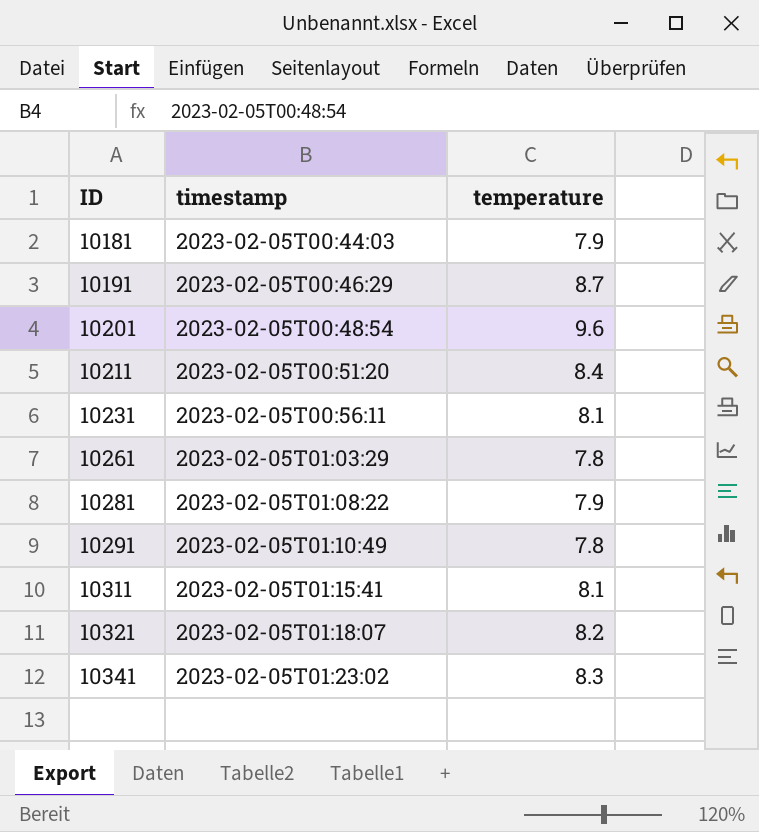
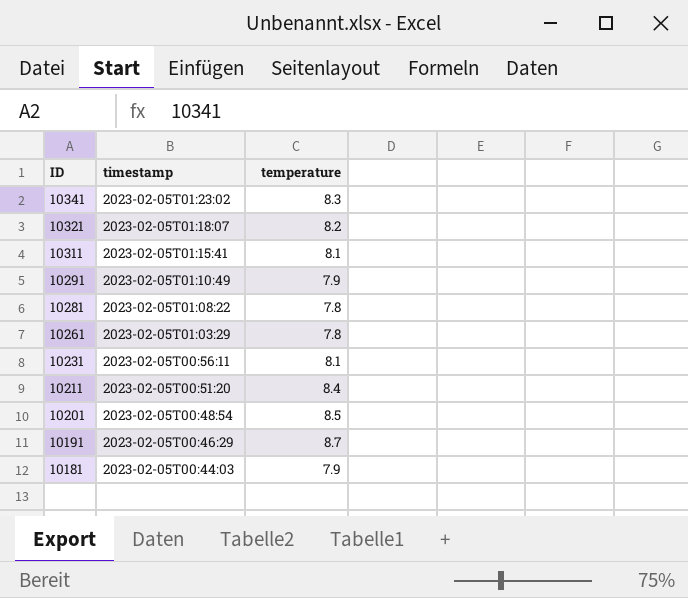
row order: ID ascending -> ID descending
10291 | temperature: 7.8 -> 7.9
10281 | temperature: 7.9 -> 7.8
10201 | temperature: 9.6 -> 8.5

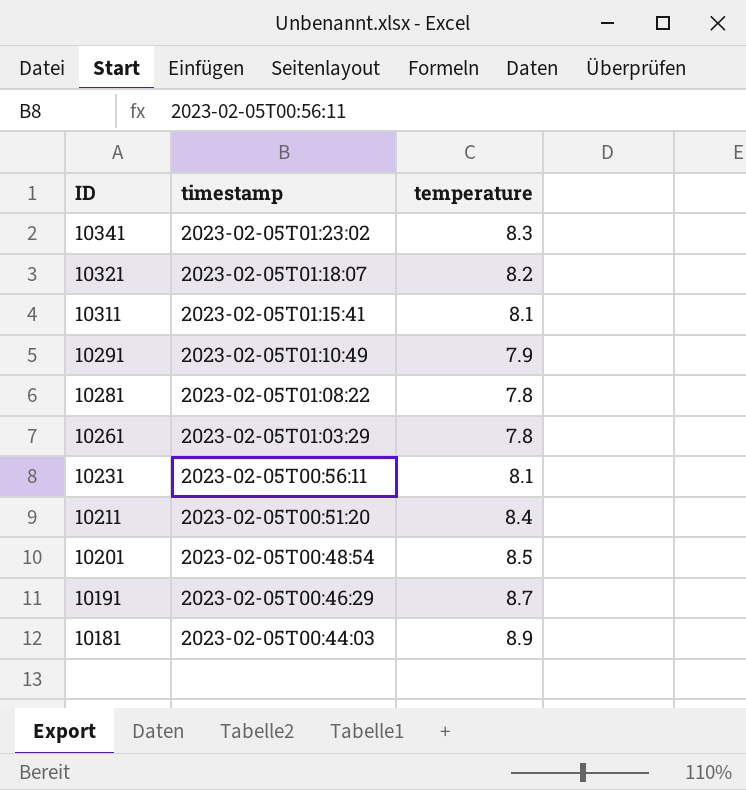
10181 | temperature: 7.9 -> 8.9

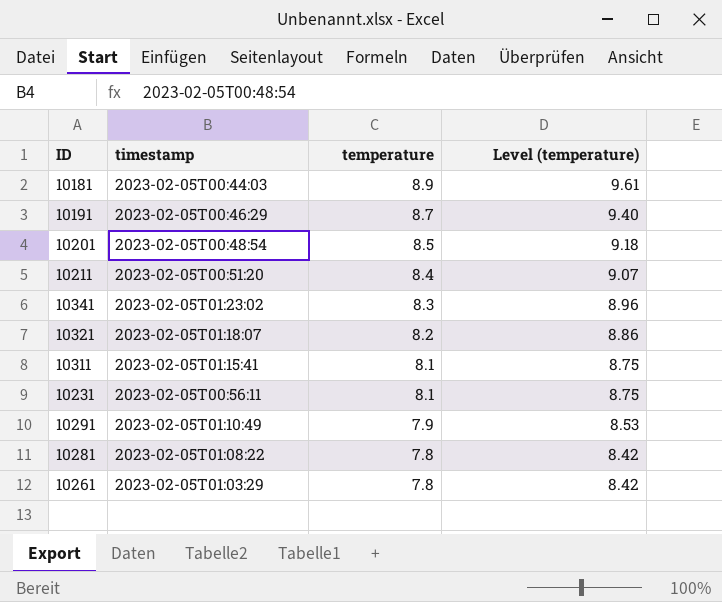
row order: ID descending -> temperature descending
column Level (temperature) | formula: none -> [temperature] * 1.08

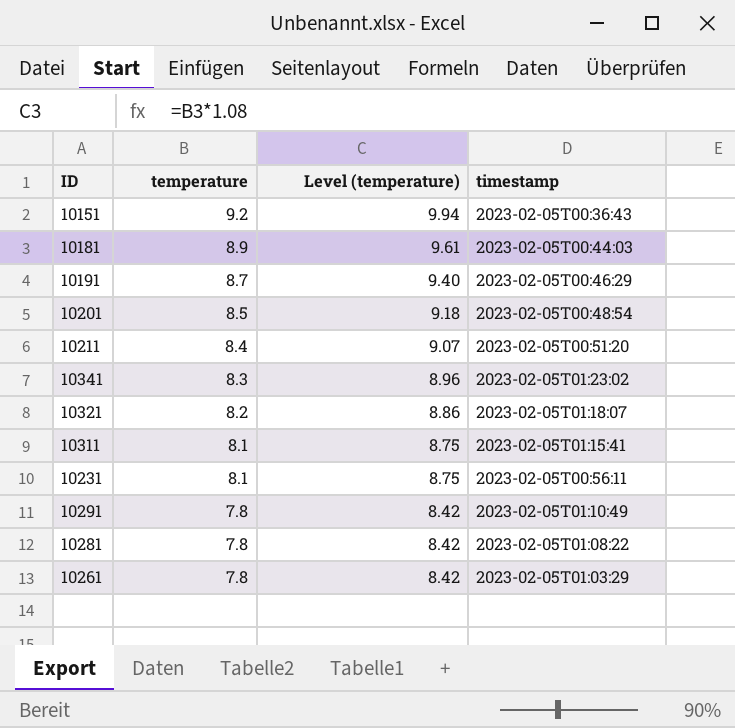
column timestamp | position: 2 -> 4
row 10151: none -> 9.2 | 9.94 | 2023-02-05T00:36:43
10291 | temperature: 7.9 -> 7.8
10291 | Level (temperature): 8.53 -> 8.42

